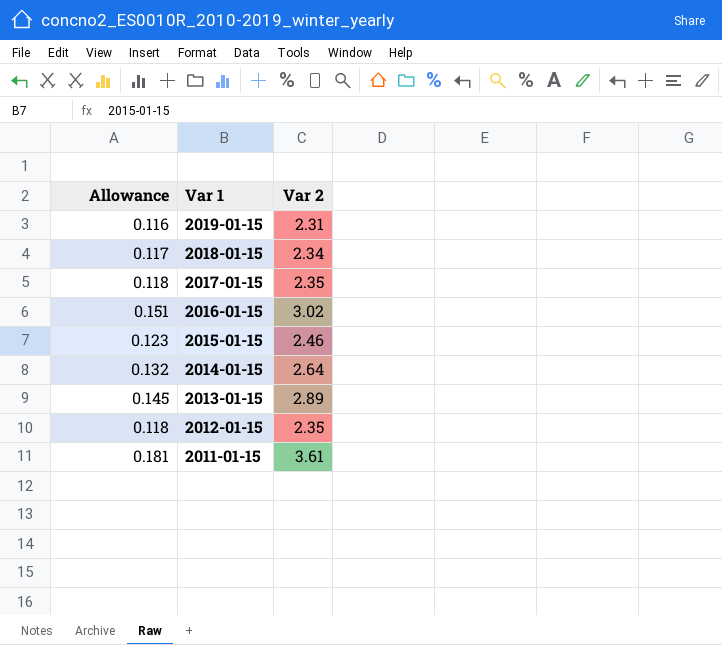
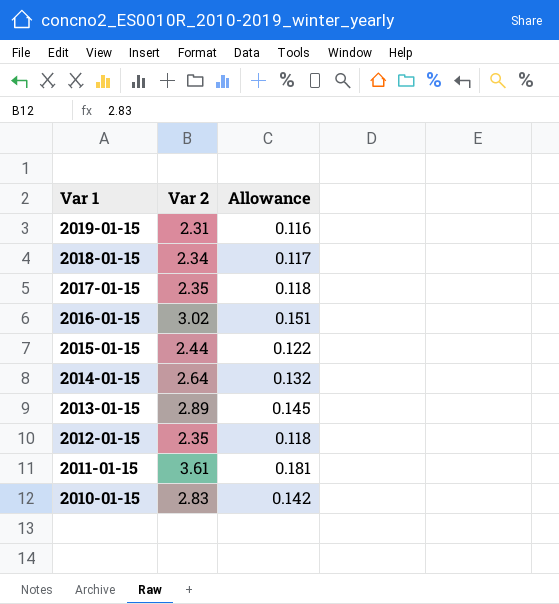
column Allowance | position: 1 -> 3
2015-01-15 | Var 2: 2.46 -> 2.44
2015-01-15 | Allowance: 0.123 -> 0.122
row 2010-01-15: none -> 2.83 | 0.142

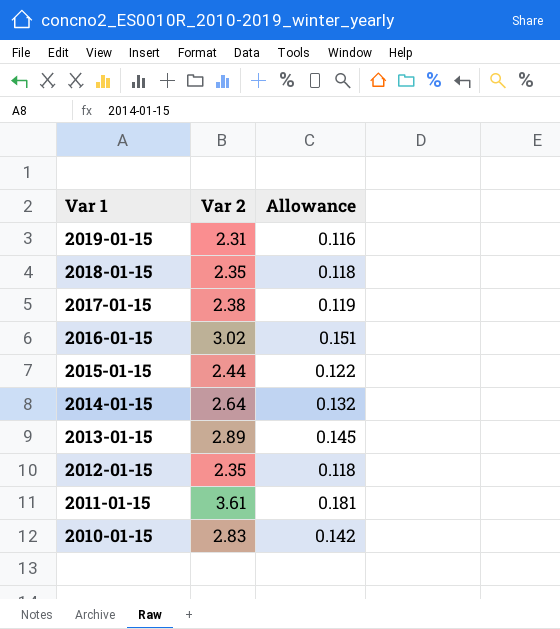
2018-01-15 | Var 2: 2.34 -> 2.35
2018-01-15 | Allowance: 0.117 -> 0.118
2017-01-15 | Var 2: 2.35 -> 2.38
2017-01-15 | Allowance: 0.118 -> 0.119

